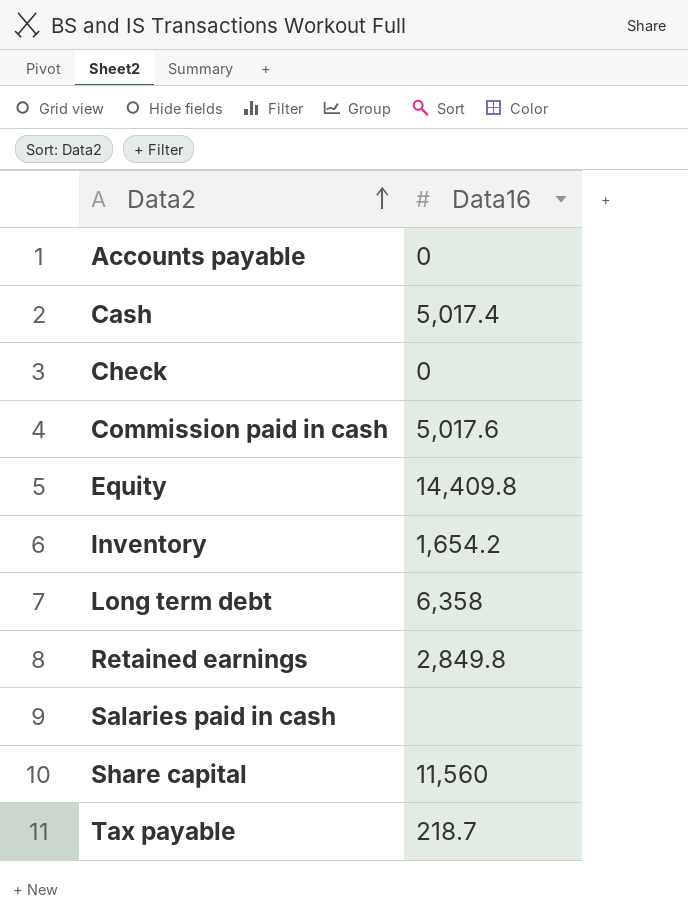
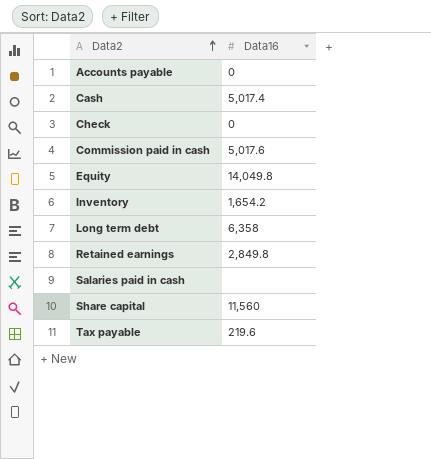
Equity | Data16: 14,409.8 -> 14,049.8
Tax payable | Data16: 218.7 -> 219.6

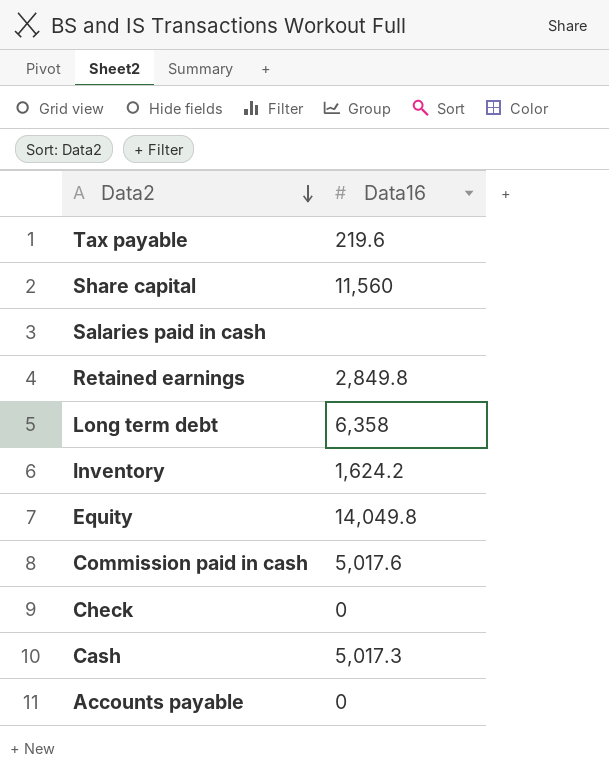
row order: Data2 ascending -> Data2 descending
Inventory | Data16: 1,654.2 -> 1,624.2
Cash | Data16: 5,017.4 -> 5,017.3

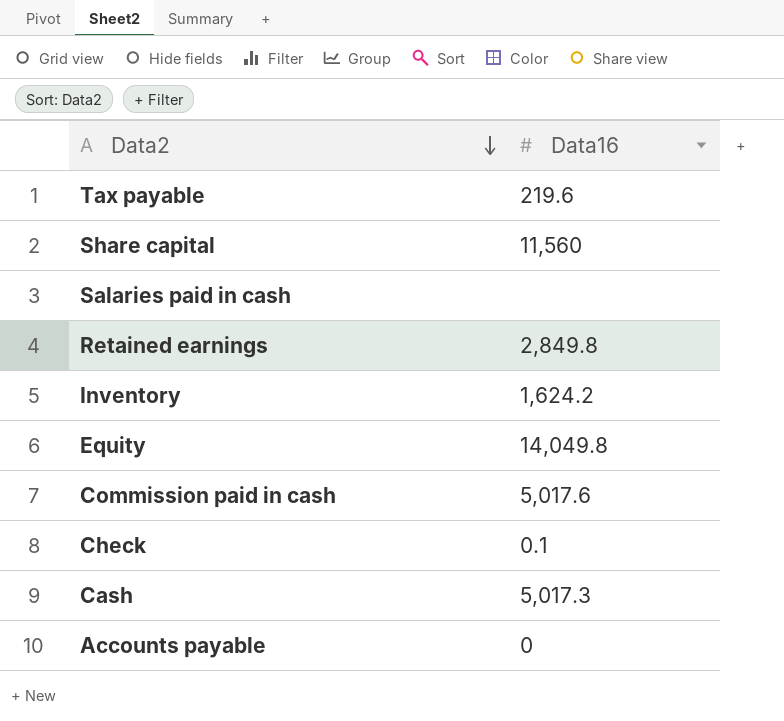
row Long term debt: 6,358 -> none
Check | Data16: 0 -> 0.1

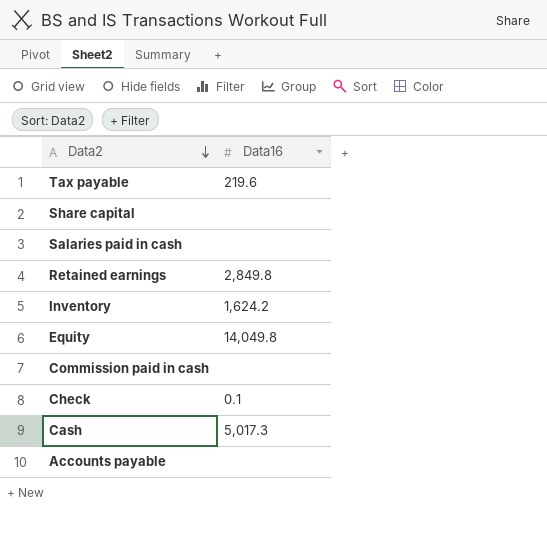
Share capital | Data16: 11,560 -> none
Commission paid in cash | Data16: 5,017.6 -> none
Accounts payable | Data16: 0 -> none

